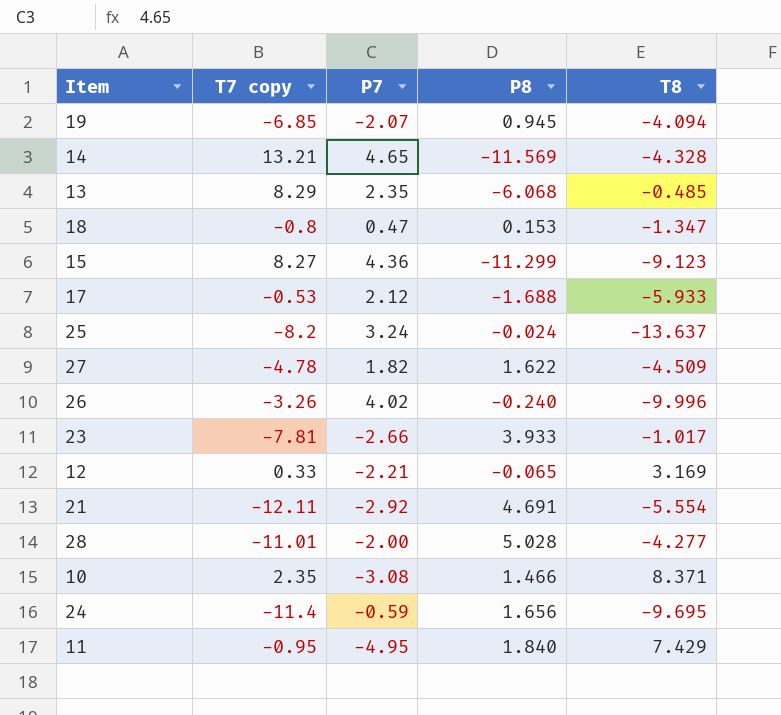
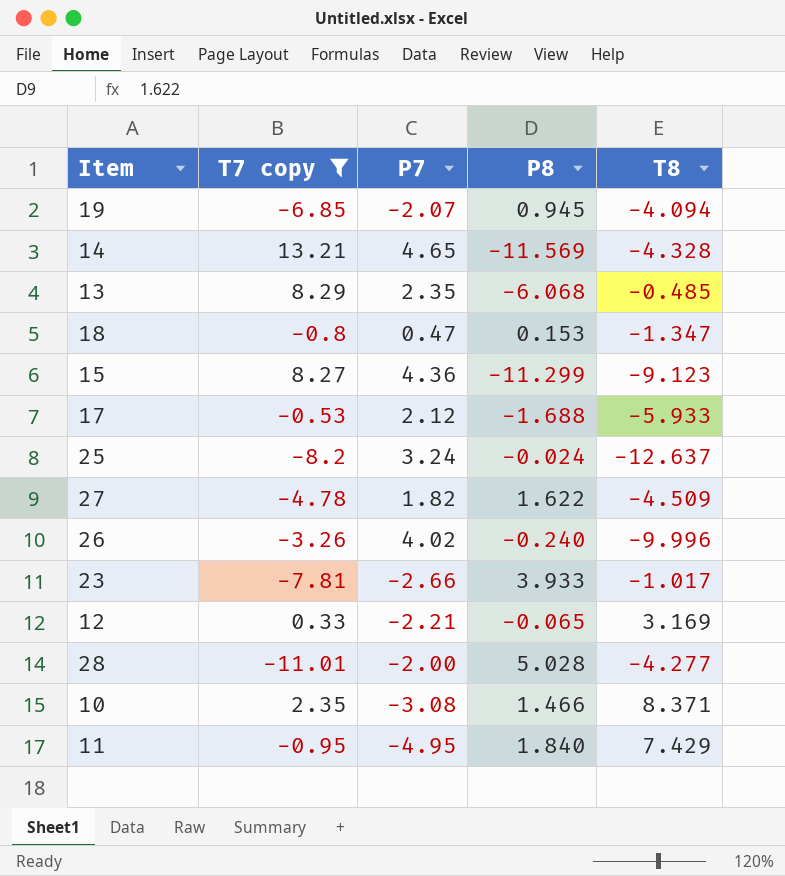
filter: none -> T7 copy >= -11.01
25 | T8: -13.637 -> -12.637

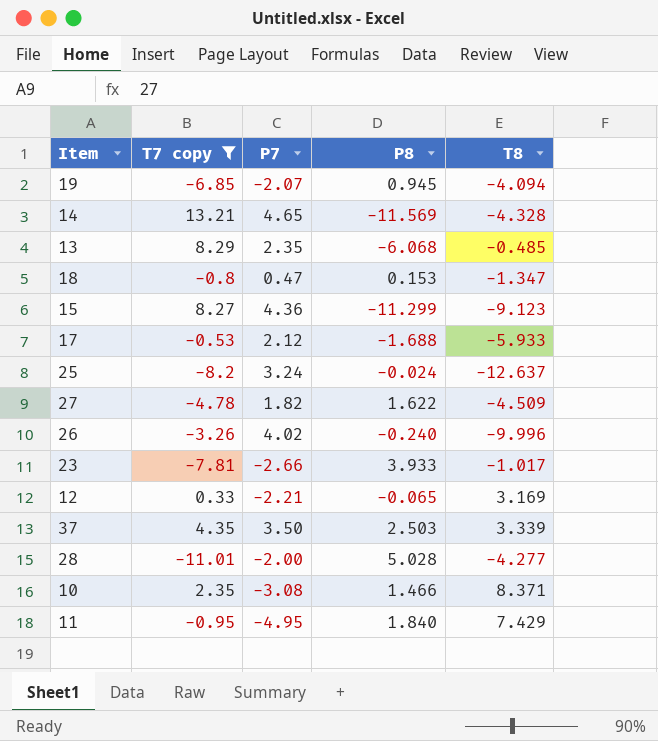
row 37: none -> 4.35 | 3.50 | 2.503 | 3.339

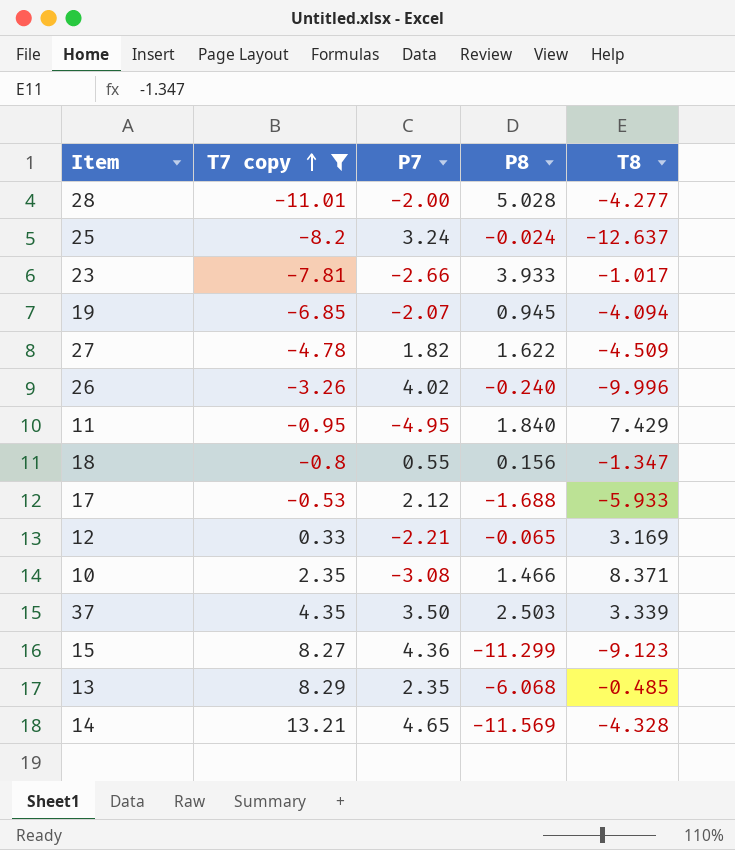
row order: none -> T7 copy ascending
18 | P7: 0.47 -> 0.55
18 | P8: 0.153 -> 0.156

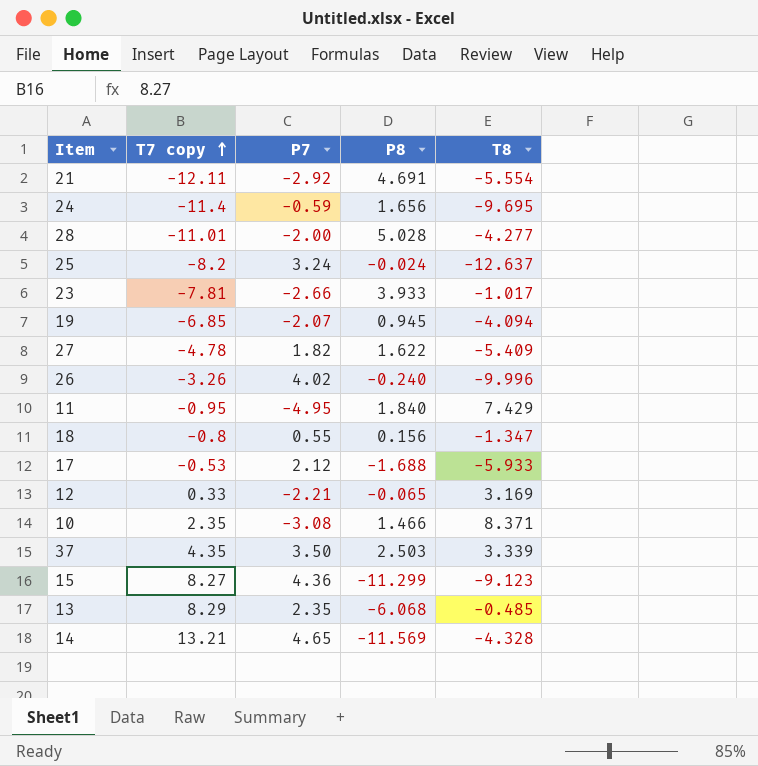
filter: T7 copy >= -11.01 -> none
27 | T8: -4.509 -> -5.409

